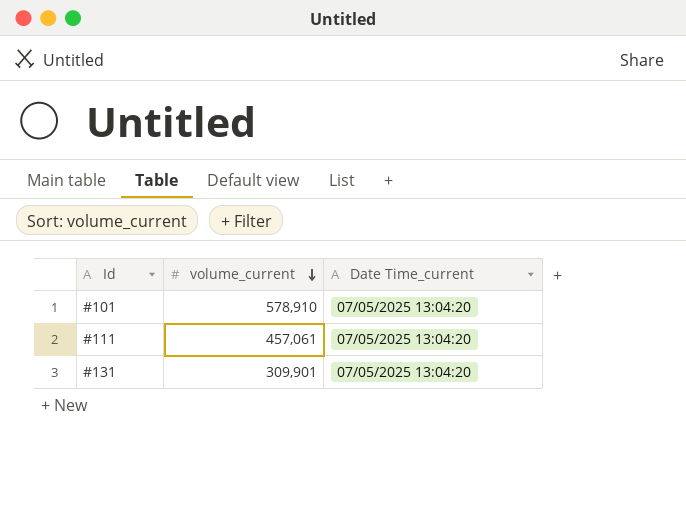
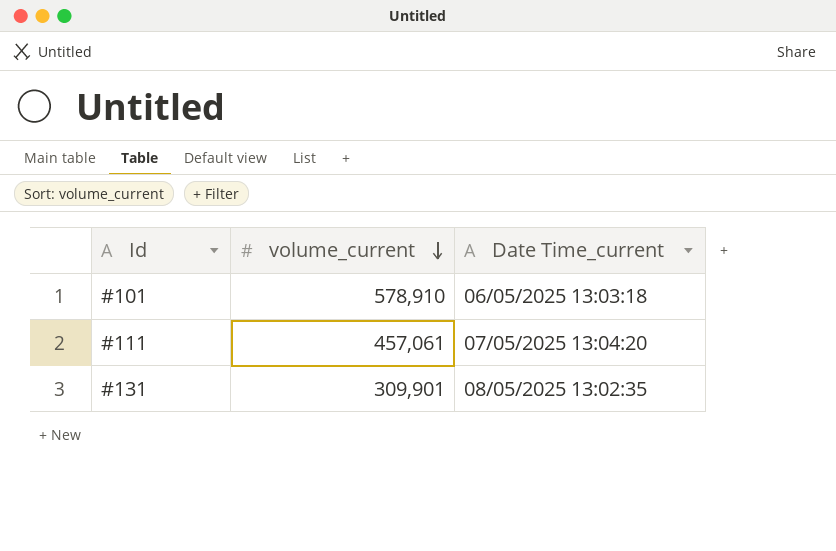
#101 | Date Time_current: 07/05/2025 13:04:20 -> 06/05/2025 13:03:18
#131 | Date Time_current: 07/05/2025 13:04:20 -> 08/05/2025 13:02:35

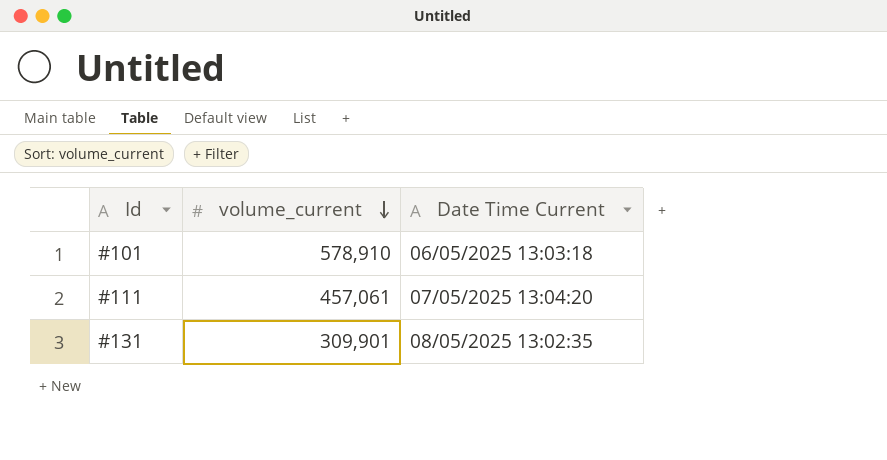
column name: Date Time_current -> Date Time Current

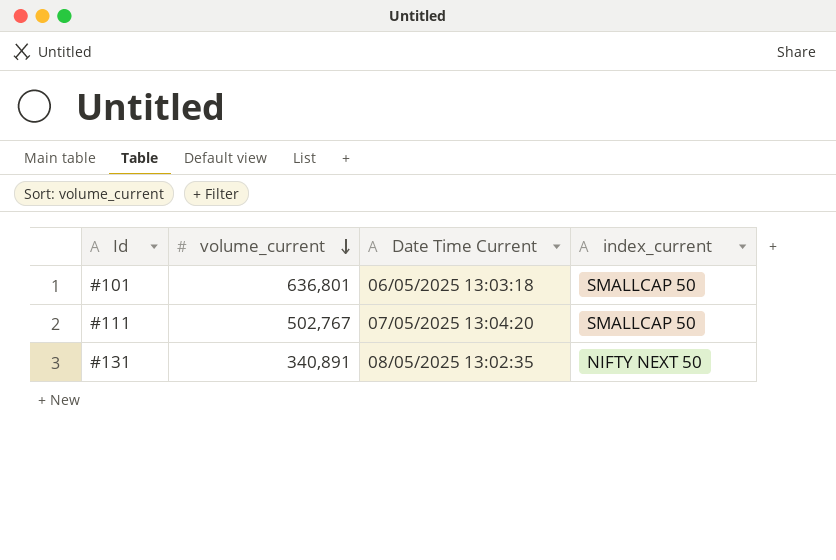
column index_current | position: none -> 4
#101 | volume_current: 578,910 -> 636,801
#111 | volume_current: 457,061 -> 502,767
#131 | volume_current: 309,901 -> 340,891

